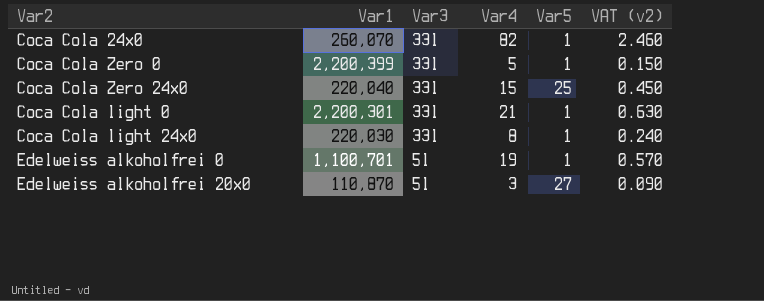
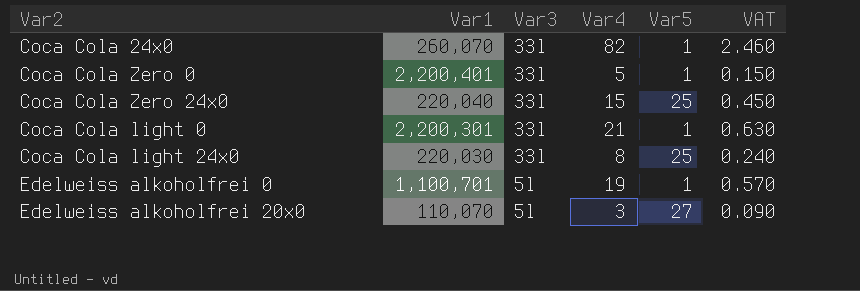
column name: VAT (v2) -> VAT
Coca Cola Zero 0 | Var1: 2,200,399 -> 2,200,401
Coca Cola light 24x0 | Var5: 1 -> 25
Edelweiss alkoholfrei 20x0 | Var1: 110,870 -> 110,070

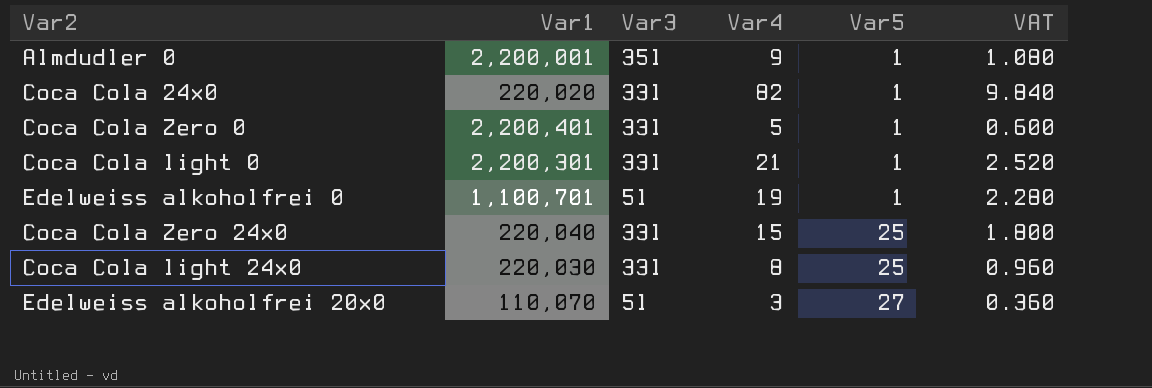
row order: Var3 descending -> Var5 ascending
column VAT | formula: [Var4] * 0.03 -> [Var4] * 0.12
row Almdudler 0: none -> 2,200,001 | 35l | 9 | 1 | 1.080
Coca Cola 24x0 | Var1: 260,070 -> 220,020

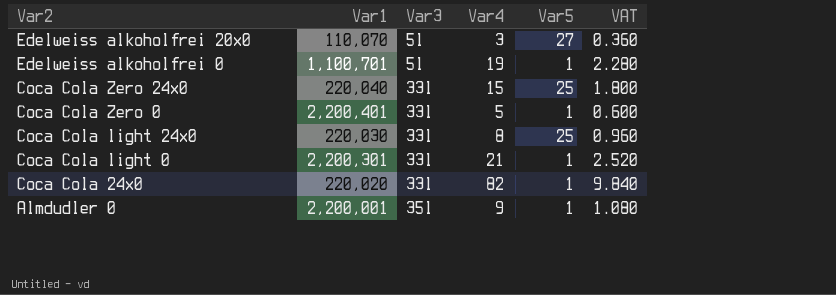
row order: Var5 ascending -> Var2 descending

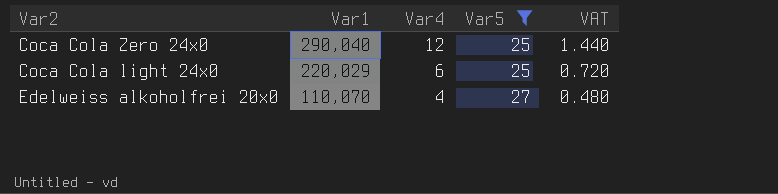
filter: none -> Var5 != 1
row order: Var2 descending -> Var1 descending
column Var3 | position: 3 -> none
Coca Cola Zero 24x0 | Var1: 220,040 -> 290,040
Coca Cola Zero 24x0 | Var4: 15 -> 12
Coca Cola Zero 24x0 | VAT: 1.800 -> 1.440
Coca Cola light 24x0 | Var1: 220,030 -> 220,029
Coca Cola light 24x0 | Var4: 8 -> 6
Coca Cola light 24x0 | VAT: 0.960 -> 0.720
Edelweiss alkoholfrei 20x0 | Var4: 3 -> 4
Edelweiss alkoholfrei 20x0 | VAT: 0.360 -> 0.480

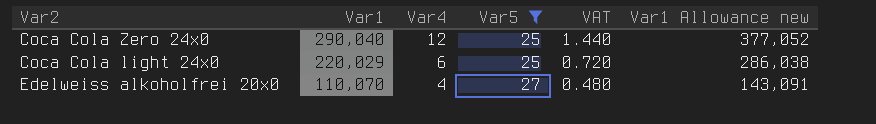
column Var1 Allowance new | formula: none -> [Var1] * 1.3

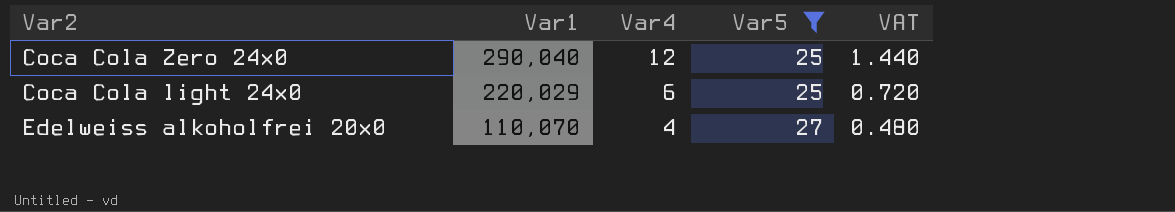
column Var1 Allowance new | formula: [Var1] * 1.3 -> none

